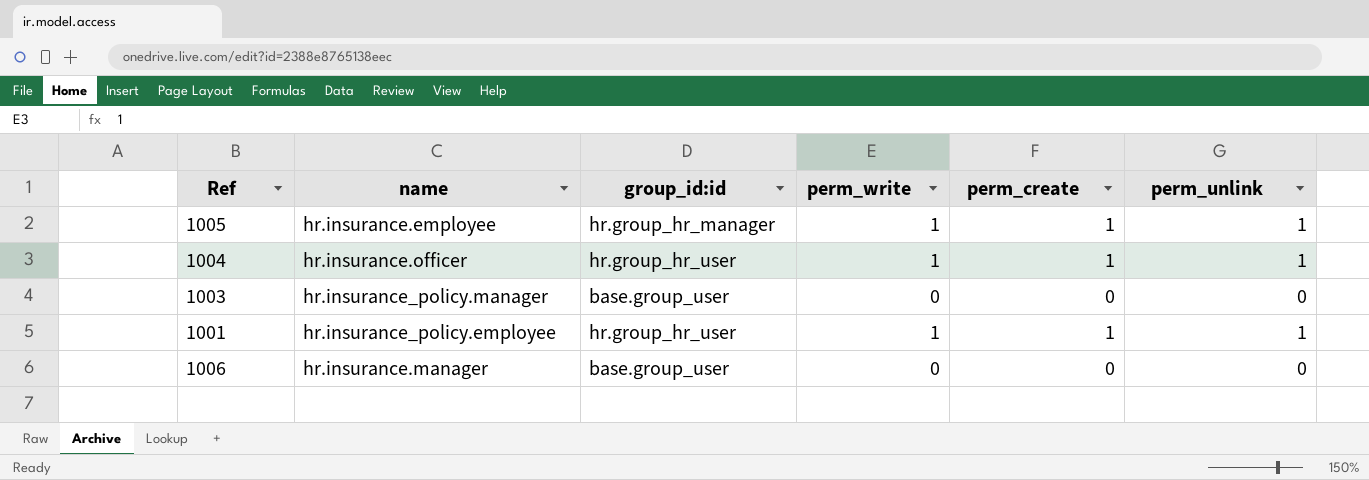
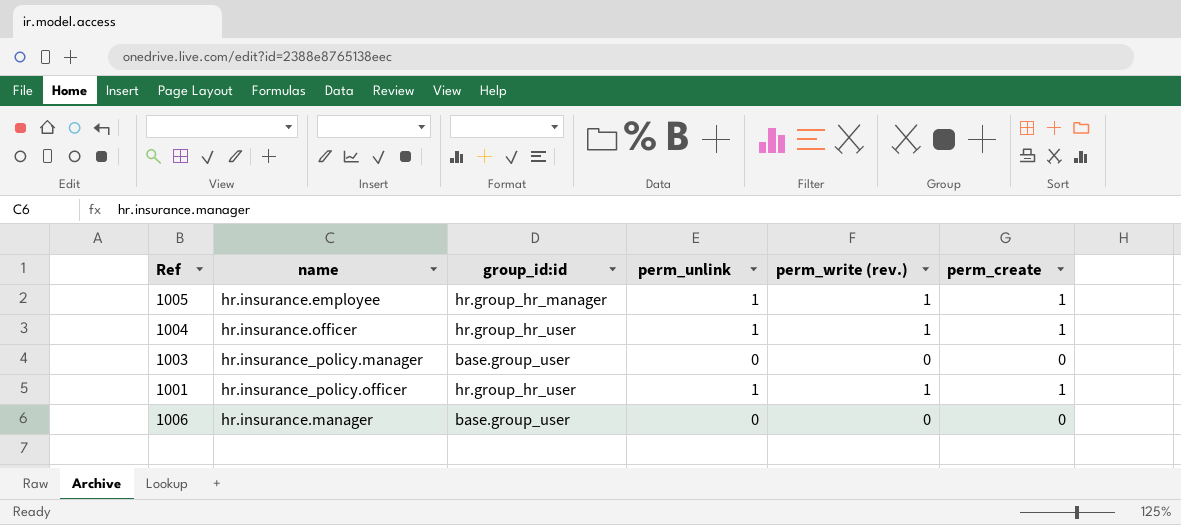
column perm_unlink | position: 6 -> 4
column name: perm_write -> perm_write (rev.)
1001 | name: hr.insurance_policy.employee -> hr.insurance_policy.officer

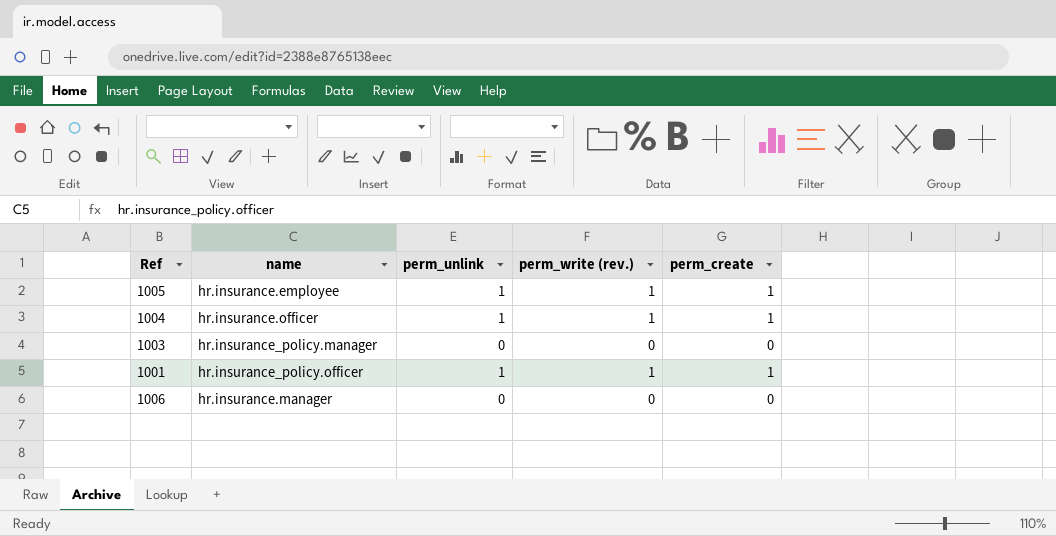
column group_id:id | position: 3 -> none

